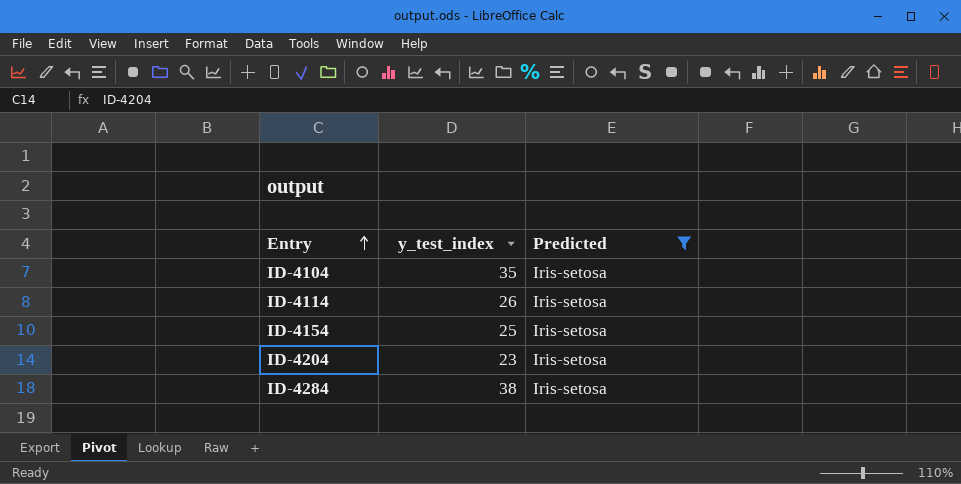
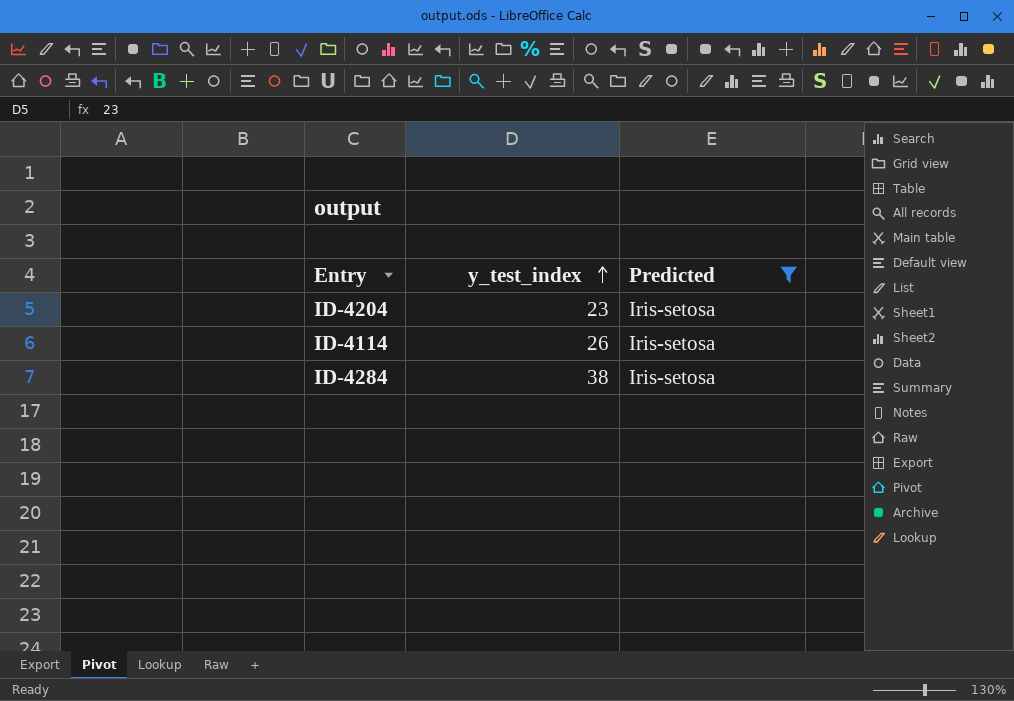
row order: Entry ascending -> y_test_index ascending
row ID-4104: 35 | Iris-setosa -> none
row ID-4154: 25 | Iris-setosa -> none

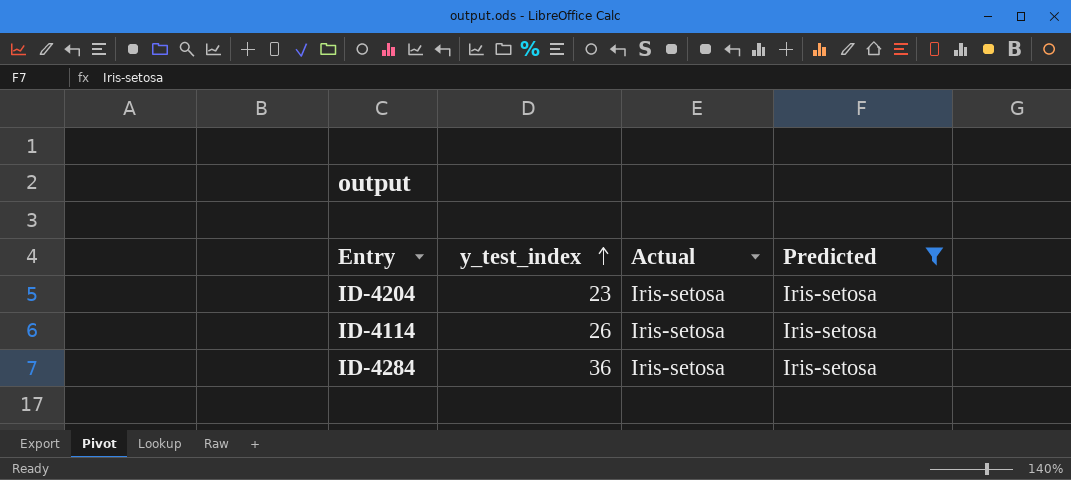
column Actual | position: none -> 3
ID-4284 | y_test_index: 38 -> 36

